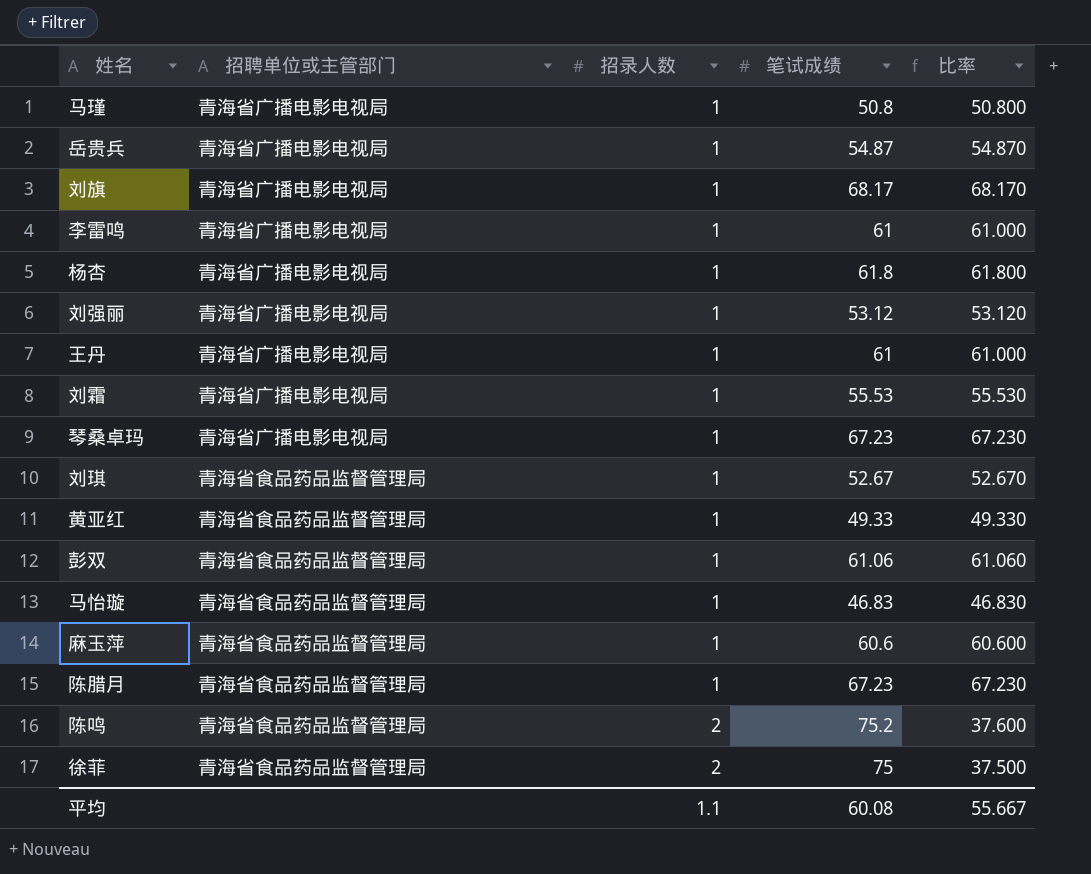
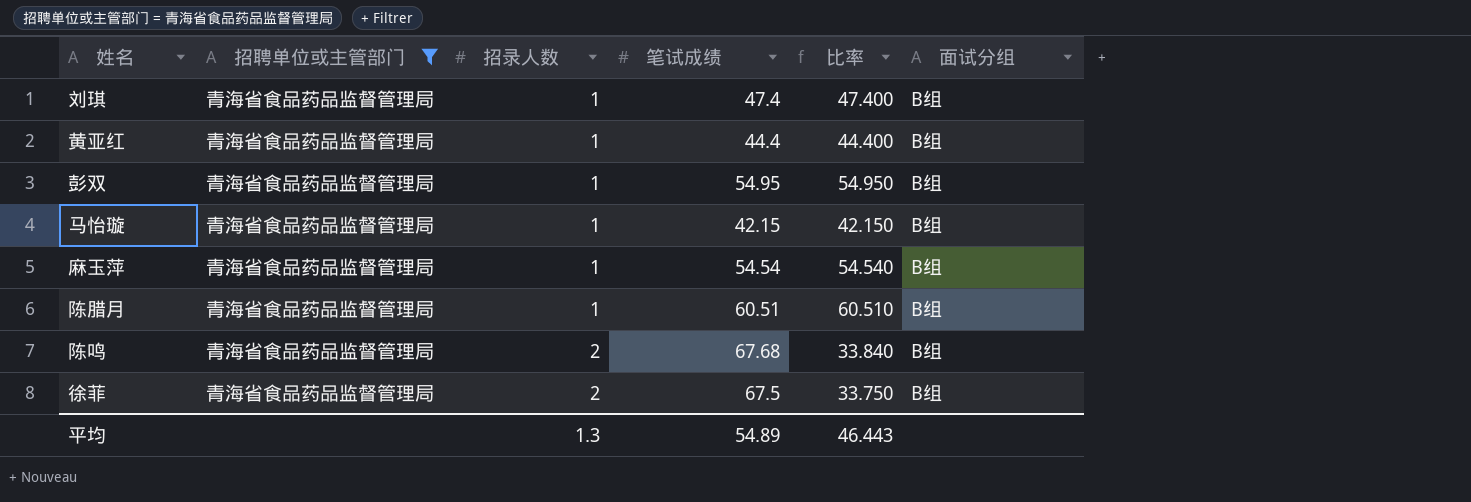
filter: none -> 招聘单位或主管部门 = 青海省食品药品监督管理局
column 面试分组 | position: none -> 6
刘琪 | 笔试成绩: 52.67 -> 47.4
刘琪 | 比率: 52.670 -> 47.400
黄亚红 | 笔试成绩: 49.33 -> 44.4
黄亚红 | 比率: 49.330 -> 44.400
彭双 | 笔试成绩: 61.06 -> 54.95
彭双 | 比率: 61.060 -> 54.950
马怡璇 | 笔试成绩: 46.83 -> 42.15
马怡璇 | 比率: 46.830 -> 42.150
麻玉萍 | 笔试成绩: 60.6 -> 54.54
麻玉萍 | 比率: 60.600 -> 54.540
陈腊月 | 笔试成绩: 67.23 -> 60.51
陈腊月 | 比率: 67.230 -> 60.510
陈鸣 | 笔试成绩: 75.2 -> 67.68
陈鸣 | 比率: 37.600 -> 33.840
徐菲 | 笔试成绩: 75 -> 67.5
徐菲 | 比率: 37.500 -> 33.750
平均 | 招录人数: 1.1 -> 1.3
平均 | 笔试成绩: 60.08 -> 54.89
平均 | 比率: 55.667 -> 46.443

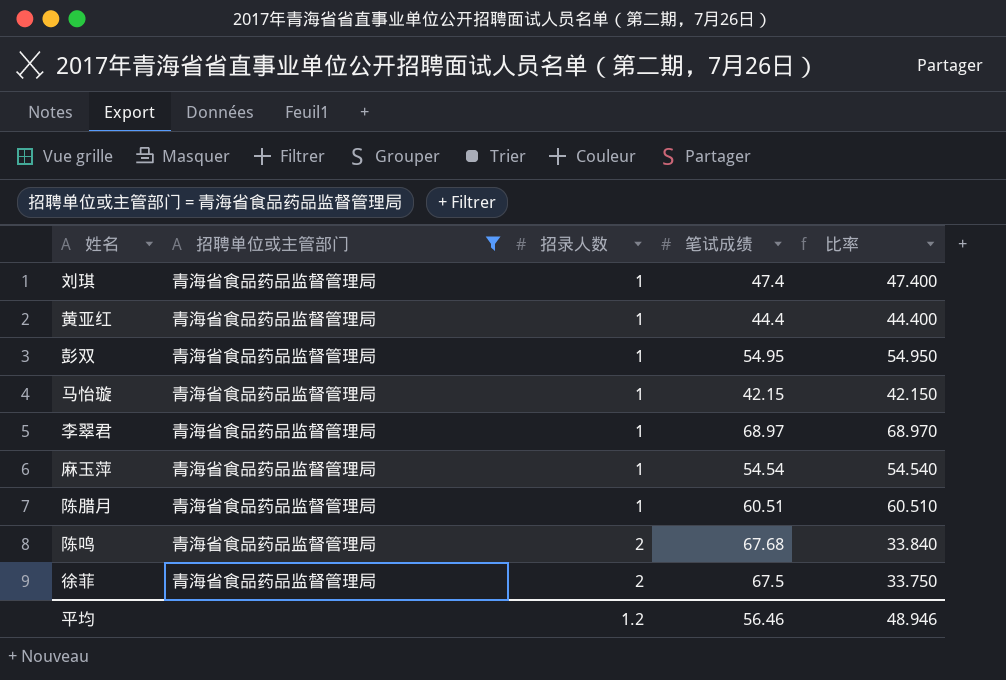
column 面试分组 | position: 6 -> none
row 李翠君: none -> 青海省食品药品监督管理局 | 1 | 68.97 | 68.970
平均 | 招录人数: 1.3 -> 1.2
平均 | 笔试成绩: 54.89 -> 56.46
平均 | 比率: 46.443 -> 48.946

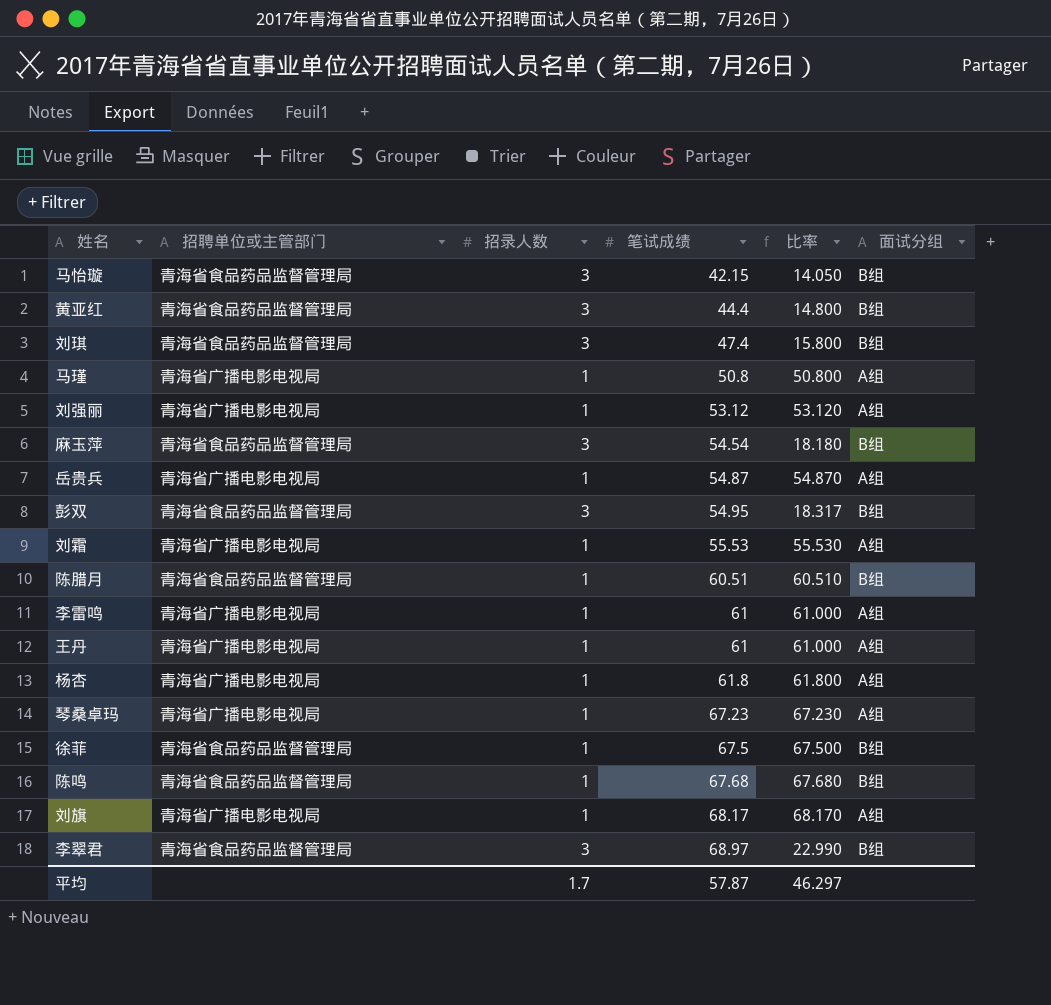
filter: 招聘单位或主管部门 = 青海省食品药品监督管理局 -> none
row order: 招录人数 ascending -> 笔试成绩 ascending
column 面试分组 | position: none -> 6
马怡璇 | 招录人数: 1 -> 3
马怡璇 | 比率: 42.150 -> 14.050
黄亚红 | 招录人数: 1 -> 3
黄亚红 | 比率: 44.400 -> 14.800
刘琪 | 招录人数: 1 -> 3
刘琪 | 比率: 47.400 -> 15.800
麻玉萍 | 招录人数: 1 -> 3
麻玉萍 | 比率: 54.540 -> 18.180
彭双 | 招录人数: 1 -> 3
彭双 | 比率: 54.950 -> 18.317
徐菲 | 招录人数: 2 -> 1
徐菲 | 比率: 33.750 -> 67.500
陈鸣 | 招录人数: 2 -> 1
陈鸣 | 比率: 33.840 -> 67.680
李翠君 | 招录人数: 1 -> 3
李翠君 | 比率: 68.970 -> 22.990
平均 | 招录人数: 1.2 -> 1.7
平均 | 笔试成绩: 56.46 -> 57.87
平均 | 比率: 48.946 -> 46.297

